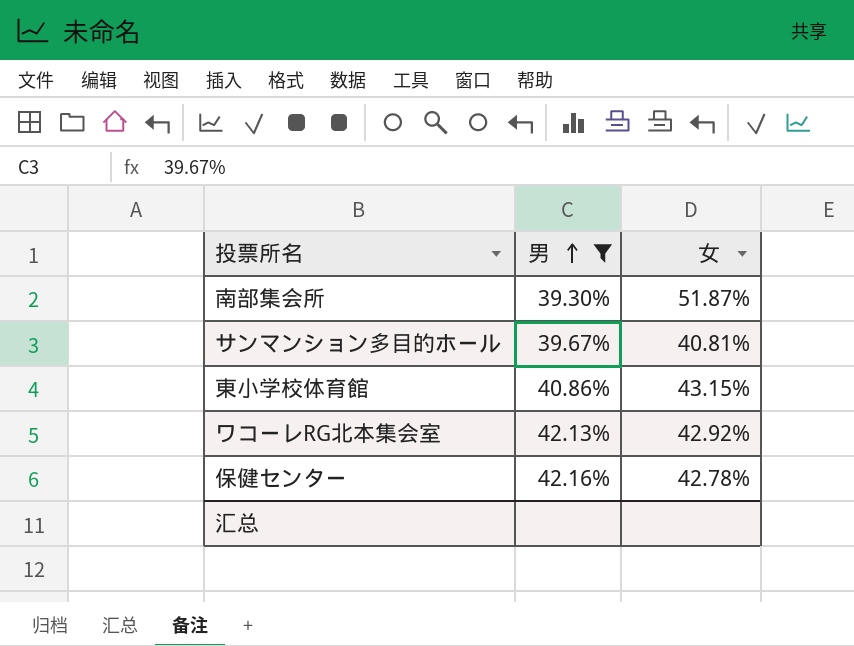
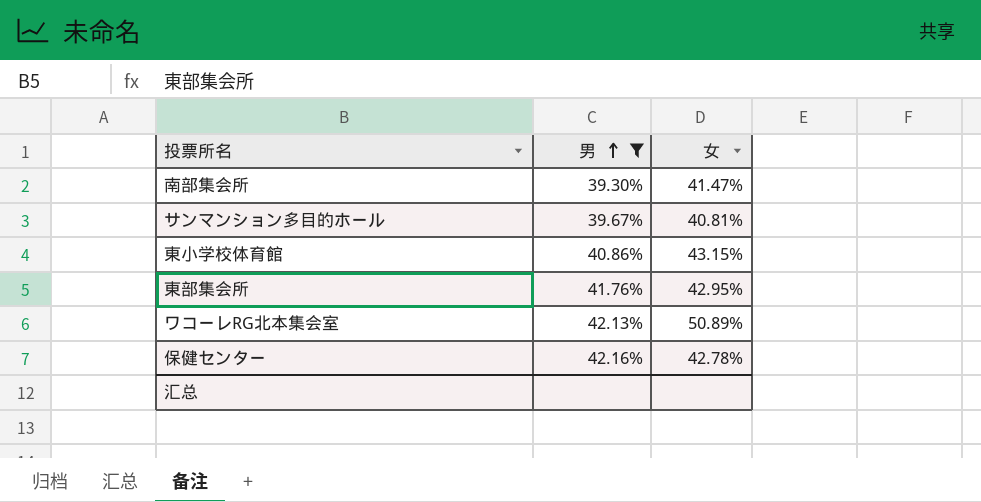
南部集会所 | 女: 51.87% -> 41.47%
row 東部集会所: none -> 41.76% | 42.95%
ワコーレRG北本集会室 | 女: 42.92% -> 50.89%

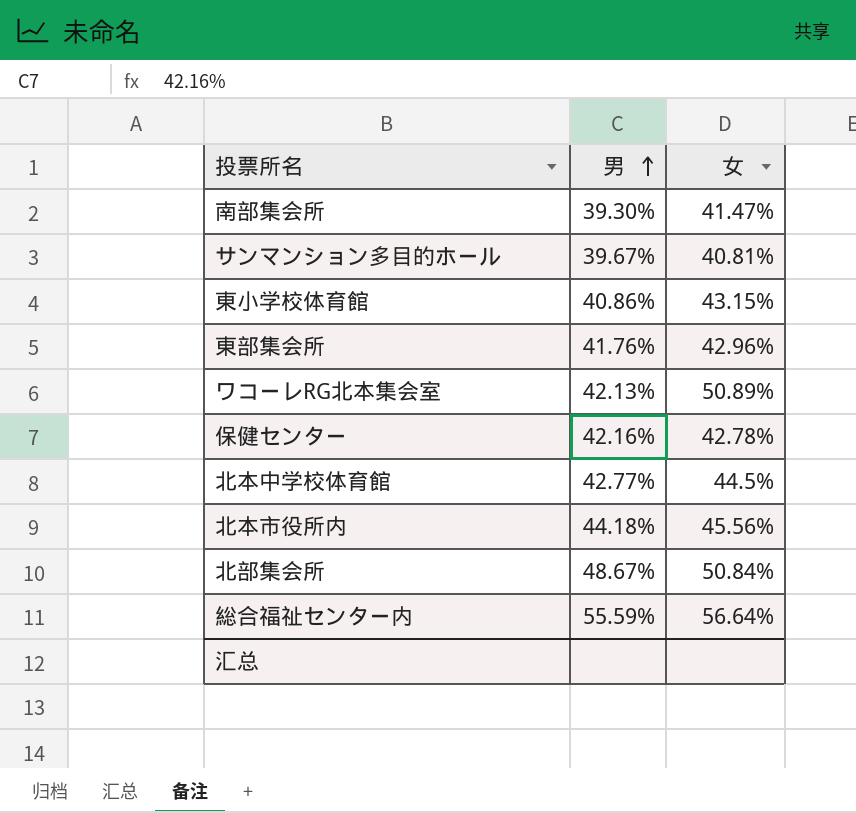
filter: 男 <= 42.16% -> none
東部集会所 | 女: 42.95% -> 42.96%

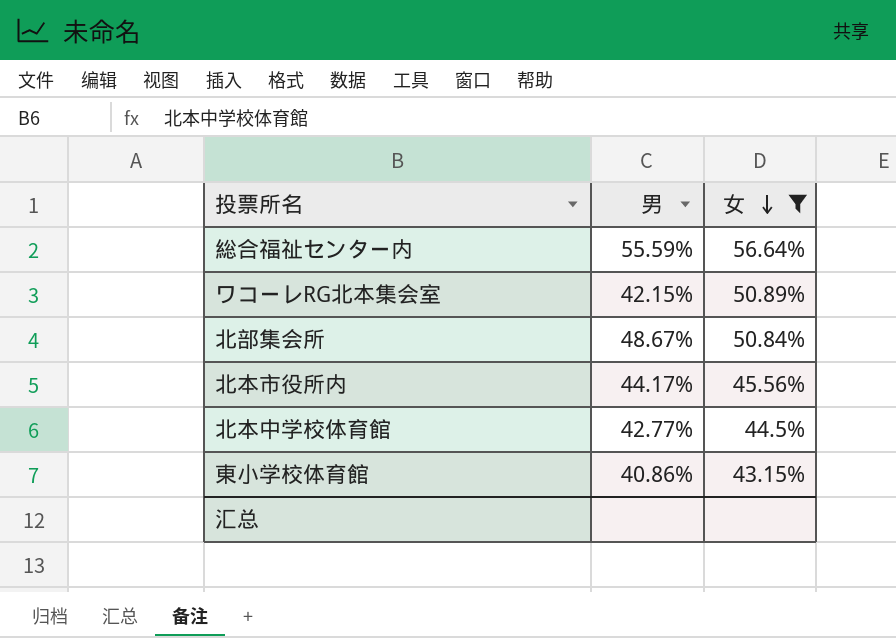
filter: none -> 女 >= 43.15%
row order: 男 ascending -> 女 descending
ワコーレRG北本集会室 | 男: 42.13% -> 42.15%
北本市役所内 | 男: 44.18% -> 44.17%

